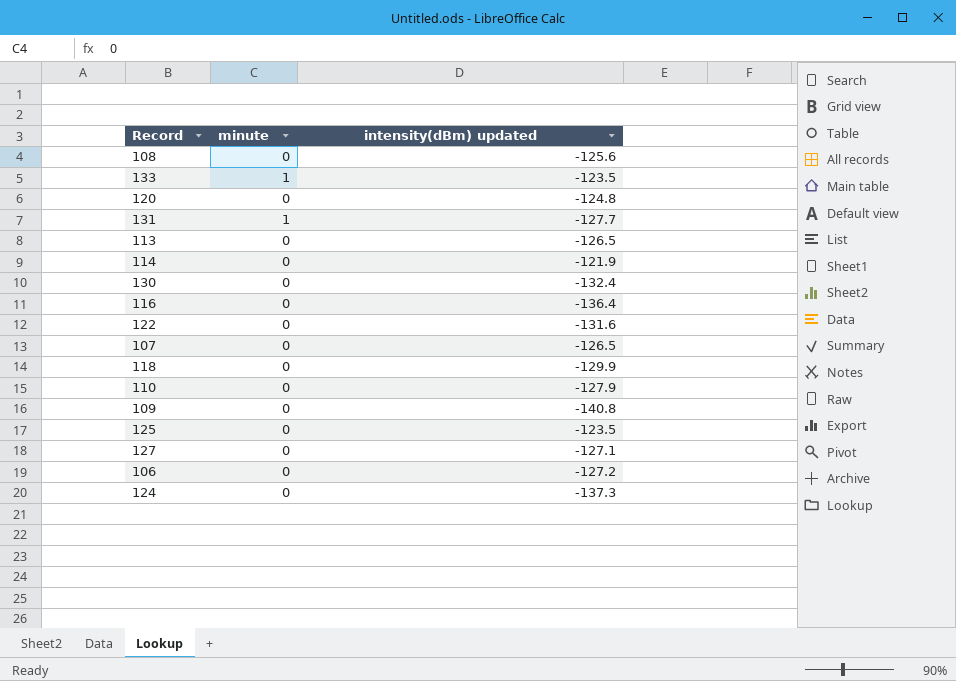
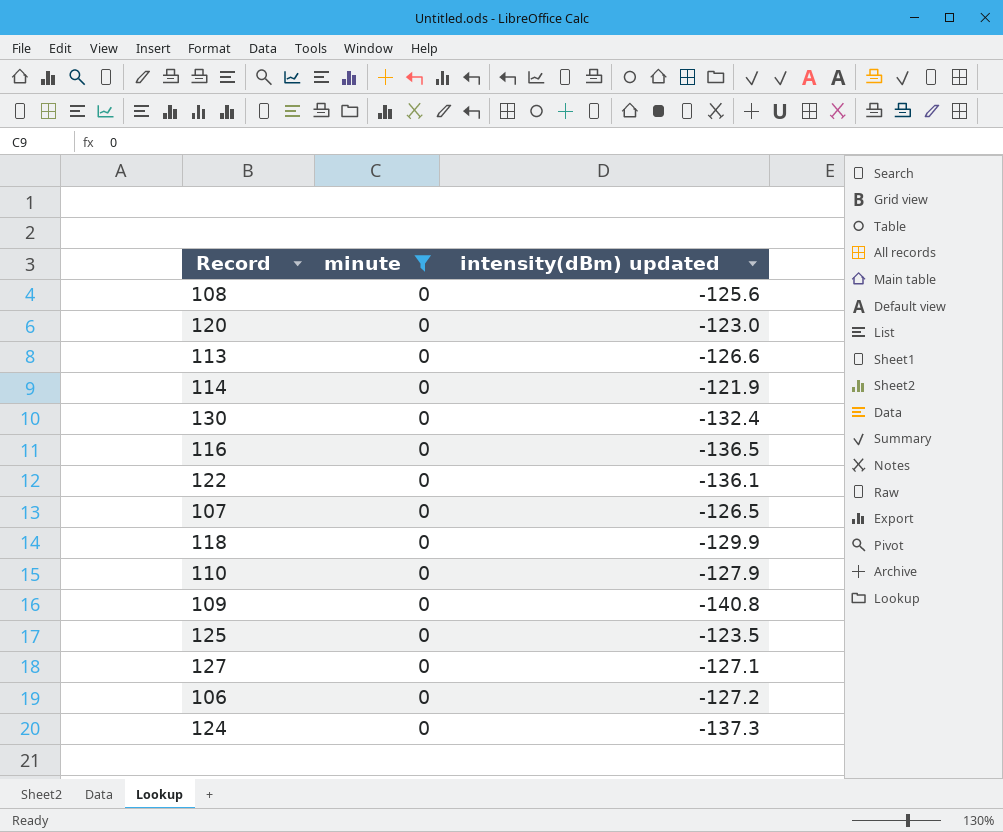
filter: none -> minute = 0
120 | intensity(dBm) updated: -124.8 -> -123.0
113 | intensity(dBm) updated: -126.5 -> -126.6
116 | intensity(dBm) updated: -136.4 -> -136.5
122 | intensity(dBm) updated: -131.6 -> -136.1

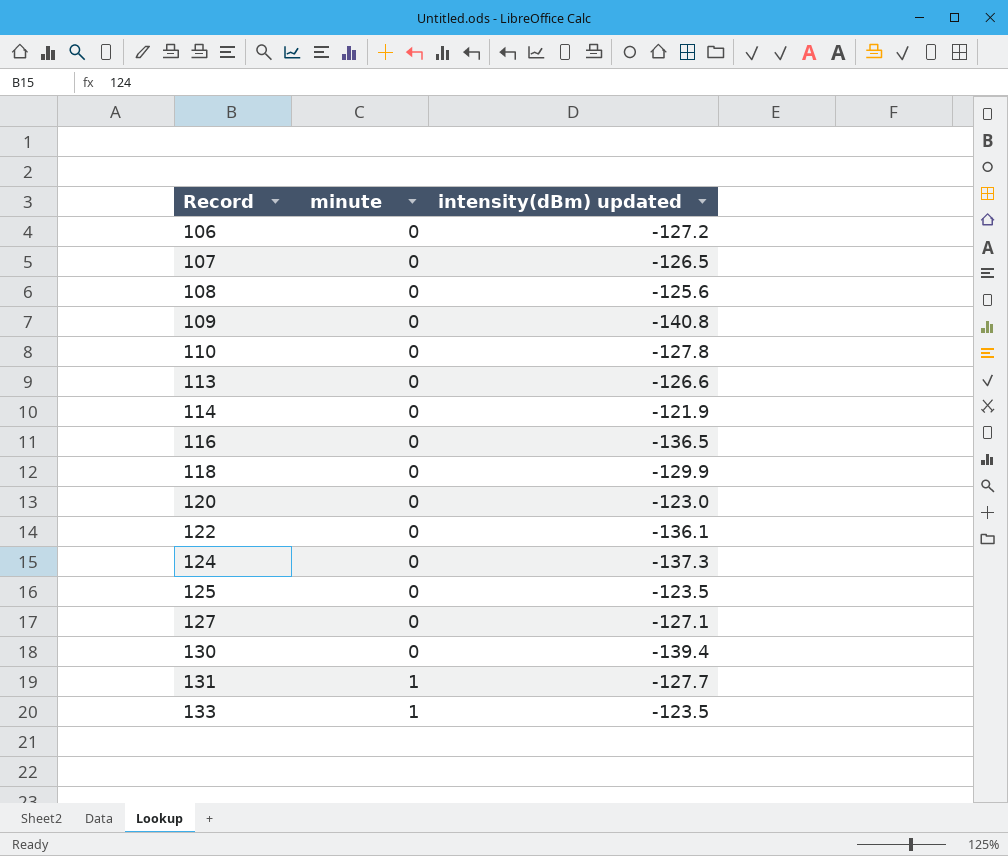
filter: minute = 0 -> none
row order: none -> Record ascending
110 | intensity(dBm) updated: -127.9 -> -127.8
130 | intensity(dBm) updated: -132.4 -> -139.4

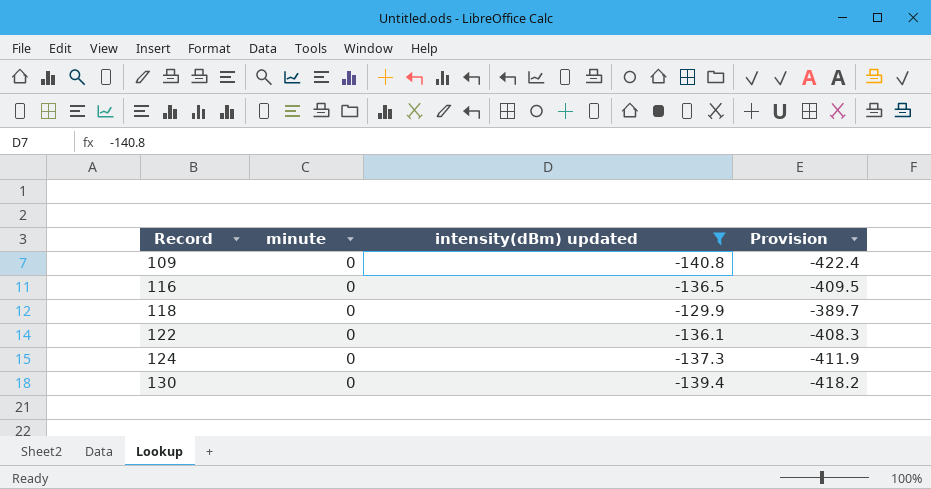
filter: none -> intensity(dBm) updated <= -129.9
column Provision | formula: none -> [intensity(dBm) updated] * 3

